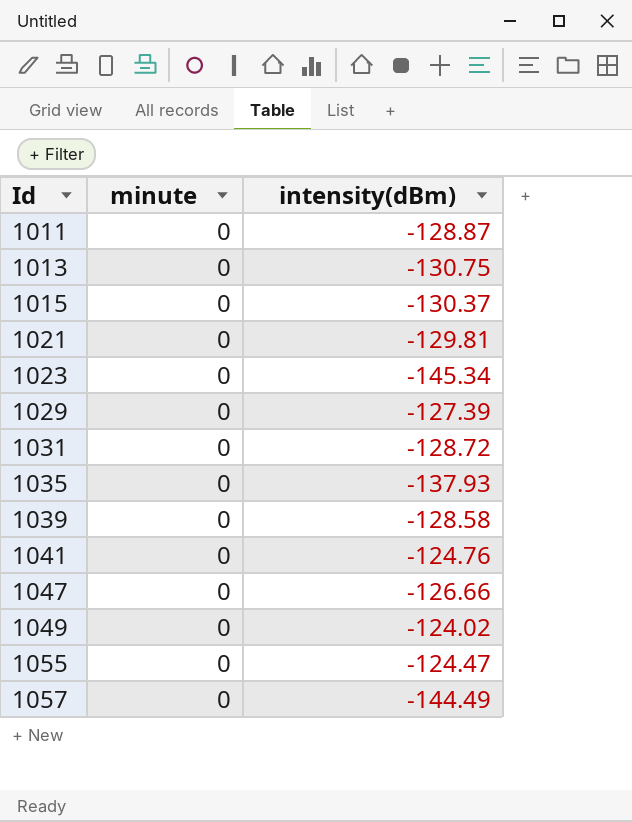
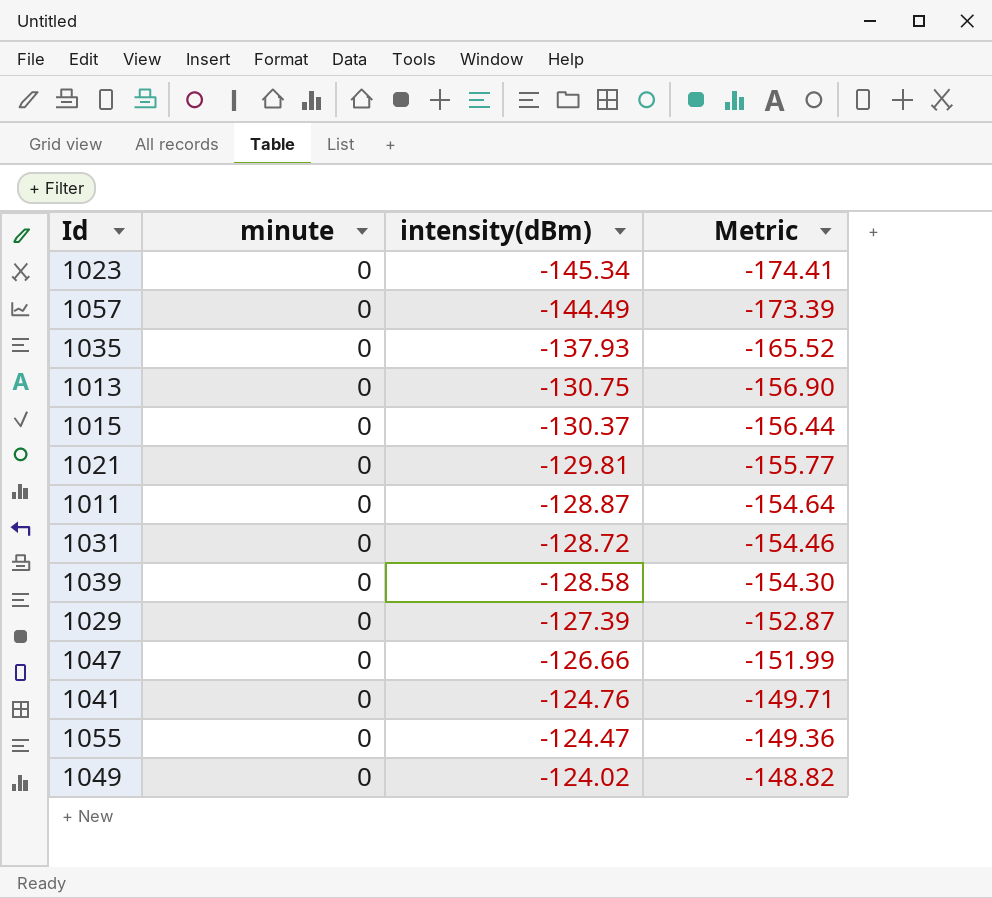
row order: Id ascending -> intensity(dBm) ascending
column Metric | formula: none -> [intensity(dBm)] * 1.2

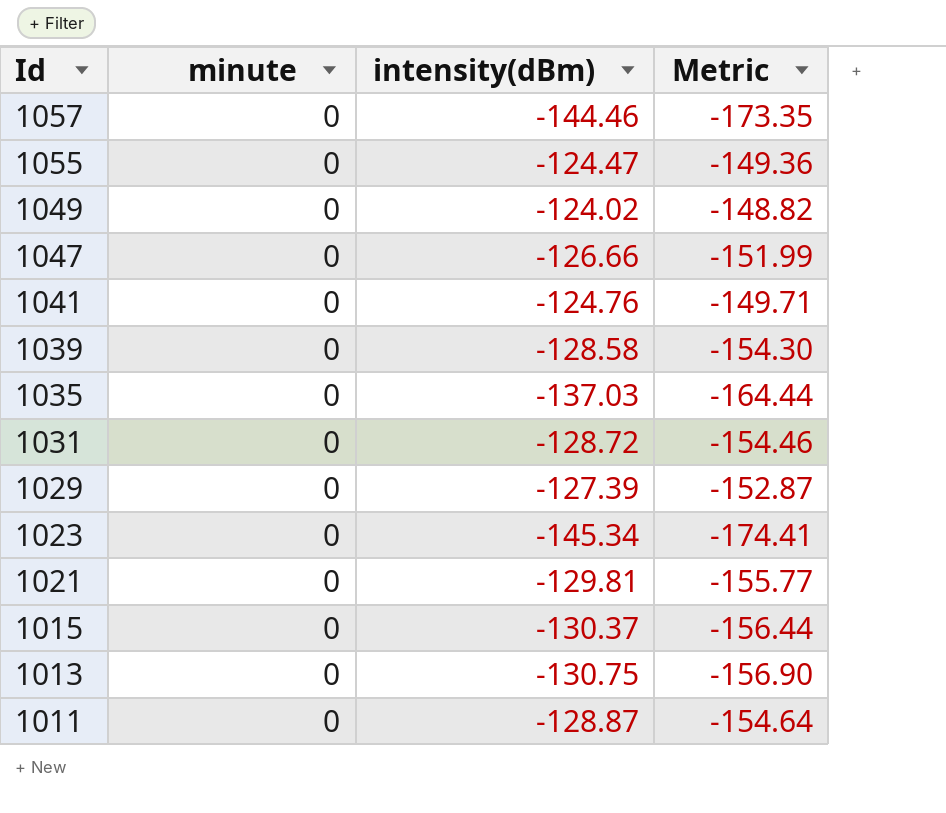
row order: intensity(dBm) ascending -> Id descending
1057 | intensity(dBm): -144.49 -> -144.46
1057 | Metric: -173.39 -> -173.35
1035 | intensity(dBm): -137.93 -> -137.03
1035 | Metric: -165.52 -> -164.44

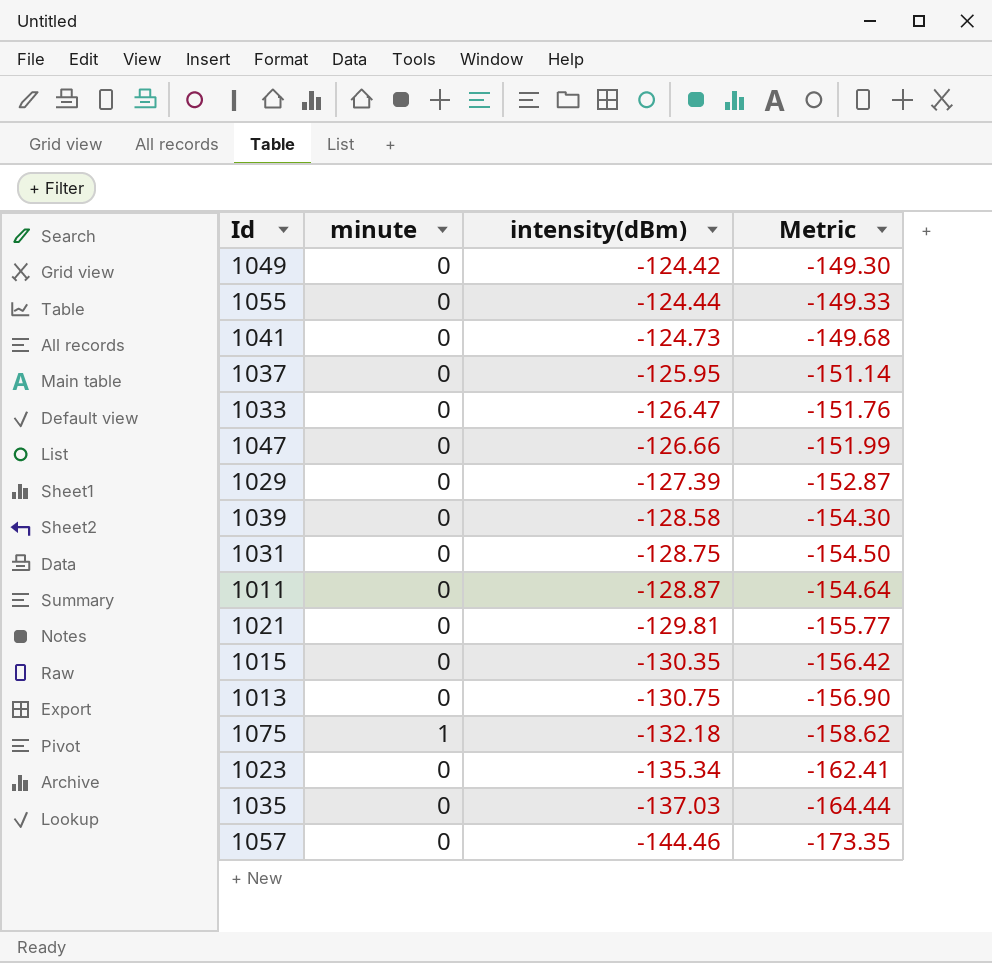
row order: Id descending -> intensity(dBm) descending
1049 | intensity(dBm): -124.02 -> -124.42
1049 | Metric: -148.82 -> -149.30
1055 | intensity(dBm): -124.47 -> -124.44
1055 | Metric: -149.36 -> -149.33
1041 | intensity(dBm): -124.76 -> -124.73
1041 | Metric: -149.71 -> -149.68
row 1037: none -> 0 | -125.95 | -151.14
row 1033: none -> 0 | -126.47 | -151.76
1031 | intensity(dBm): -128.72 -> -128.75
1031 | Metric: -154.46 -> -154.50
1015 | intensity(dBm): -130.37 -> -130.35
1015 | Metric: -156.44 -> -156.42
row 1075: none -> 1 | -132.18 | -158.62
1023 | intensity(dBm): -145.34 -> -135.34
1023 | Metric: -174.41 -> -162.41

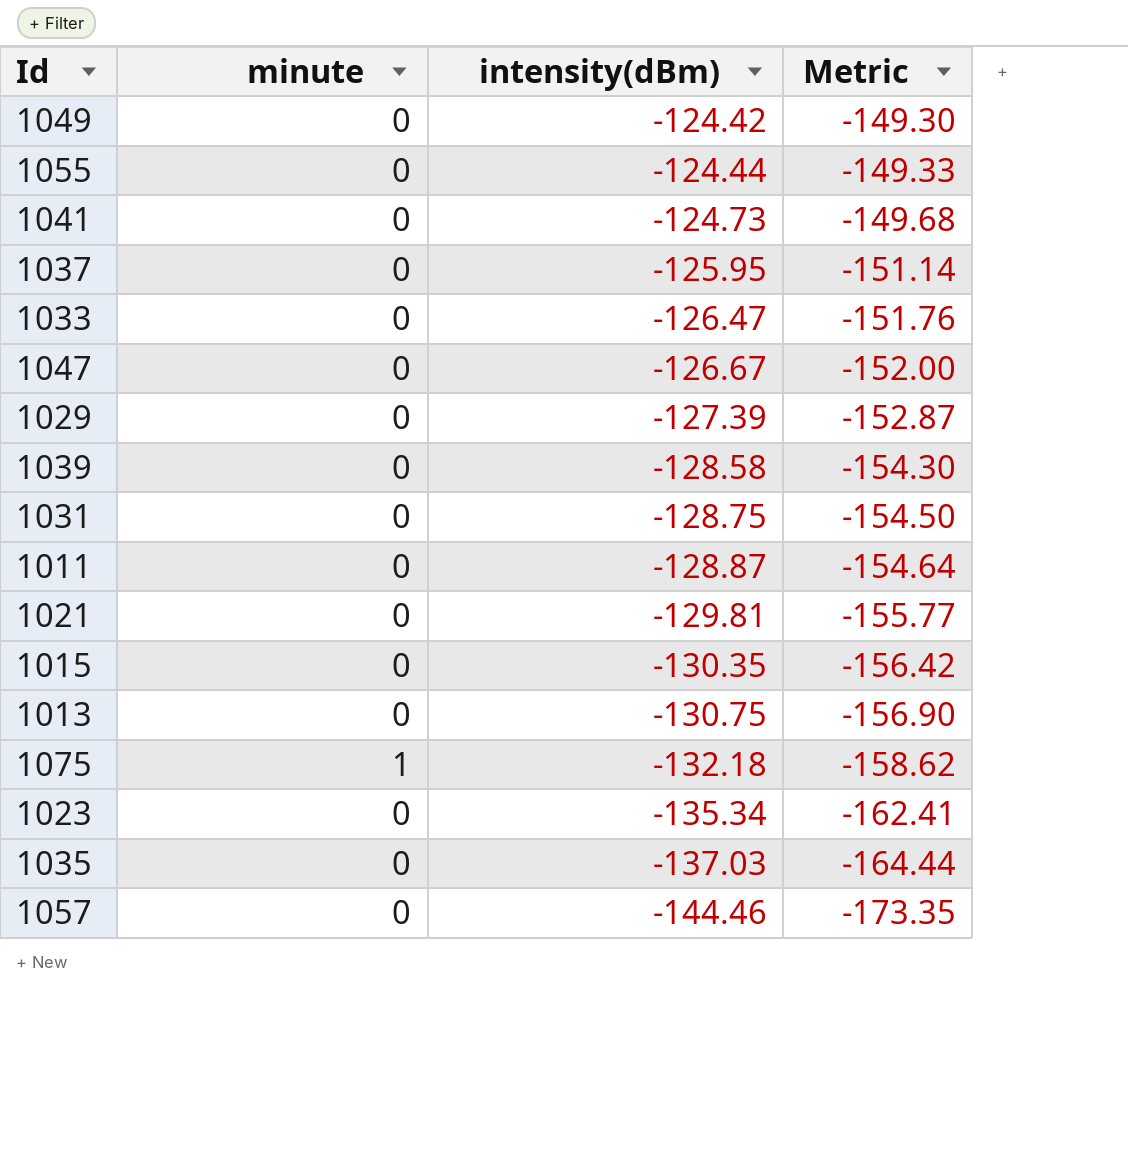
1047 | intensity(dBm): -126.66 -> -126.67
1047 | Metric: -151.99 -> -152.00

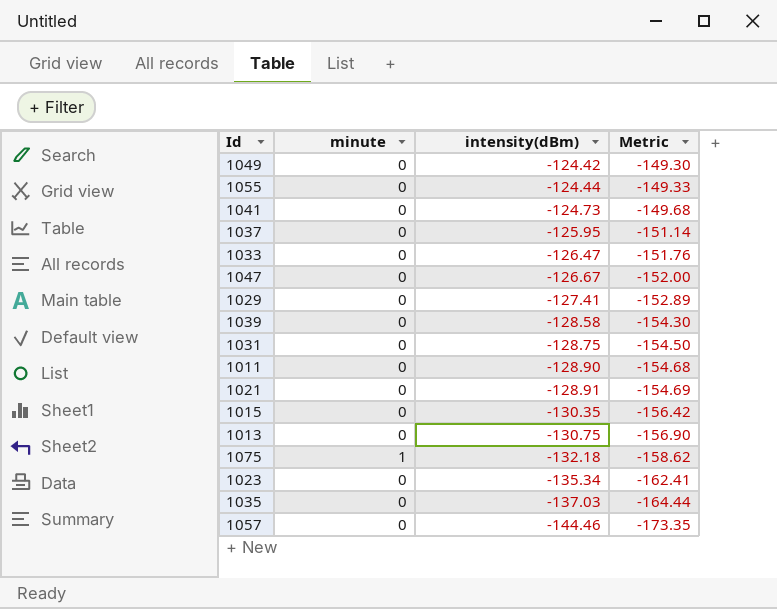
1029 | intensity(dBm): -127.39 -> -127.41
1029 | Metric: -152.87 -> -152.89
1011 | intensity(dBm): -128.87 -> -128.90
1011 | Metric: -154.64 -> -154.68
1021 | intensity(dBm): -129.81 -> -128.91
1021 | Metric: -155.77 -> -154.69

